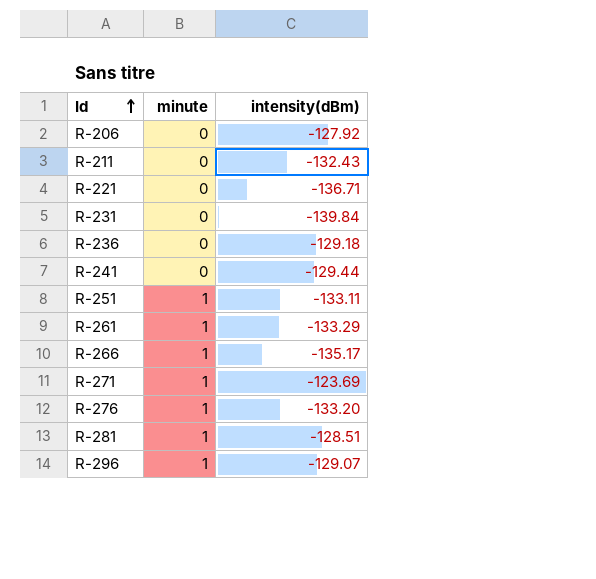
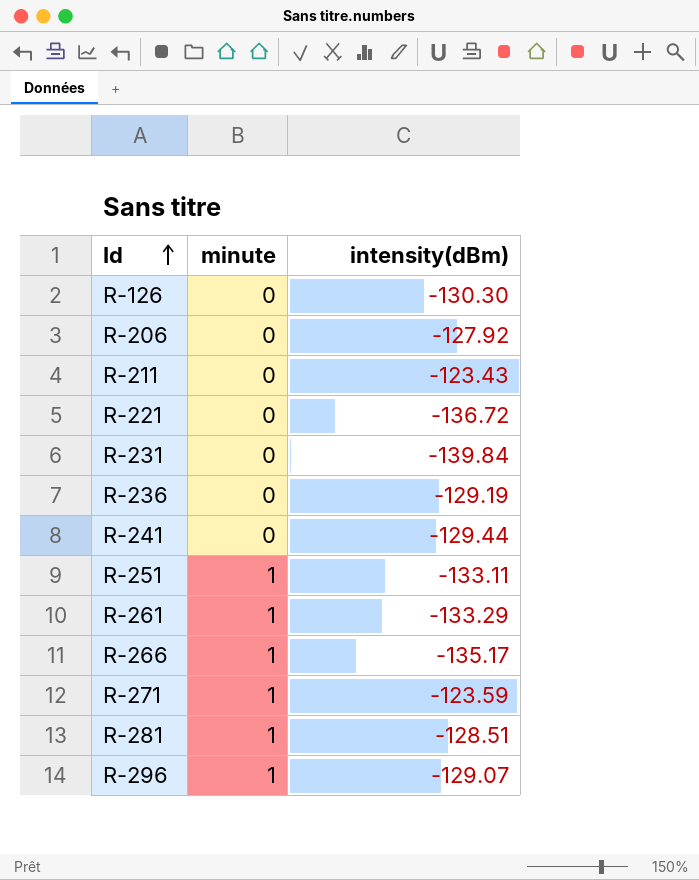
row R-276: 1 | -133.20 -> none
row R-126: none -> 0 | -130.30
R-211 | intensity(dBm): -132.43 -> -123.43
R-221 | intensity(dBm): -136.71 -> -136.72
R-236 | intensity(dBm): -129.18 -> -129.19
R-271 | intensity(dBm): -123.69 -> -123.59

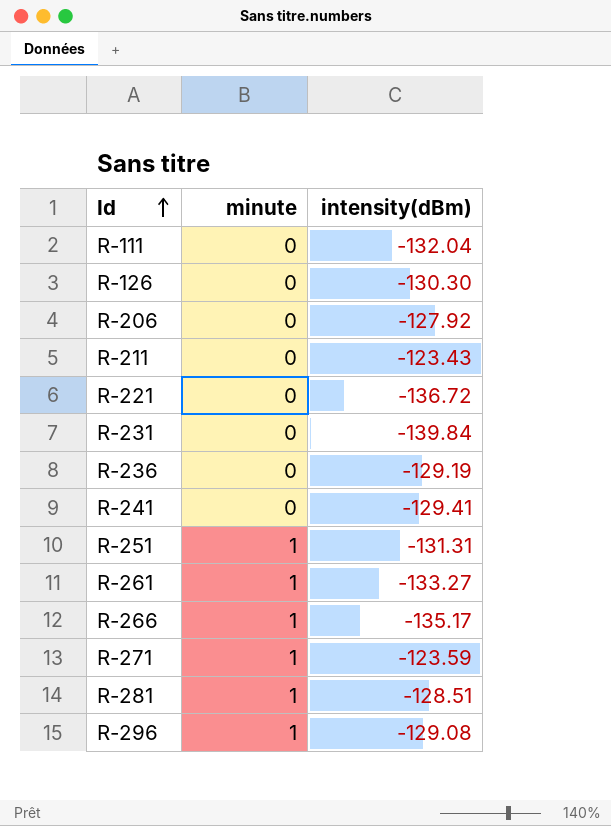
row R-111: none -> 0 | -132.04
R-241 | intensity(dBm): -129.44 -> -129.41
R-251 | intensity(dBm): -133.11 -> -131.31
R-261 | intensity(dBm): -133.29 -> -133.27
R-296 | intensity(dBm): -129.07 -> -129.08

